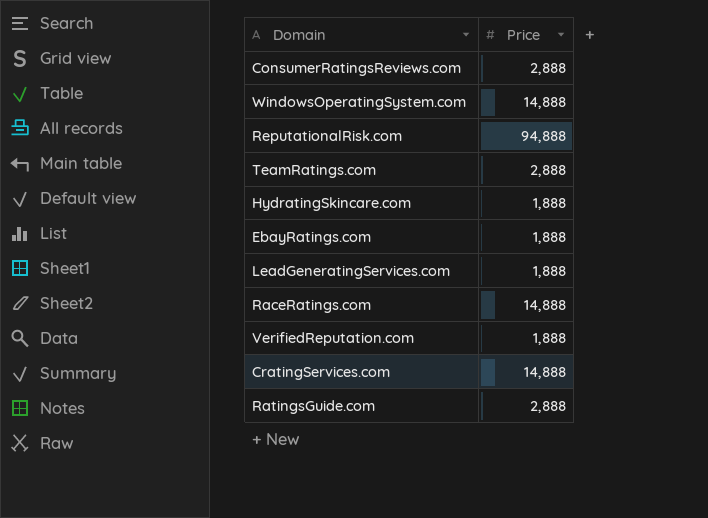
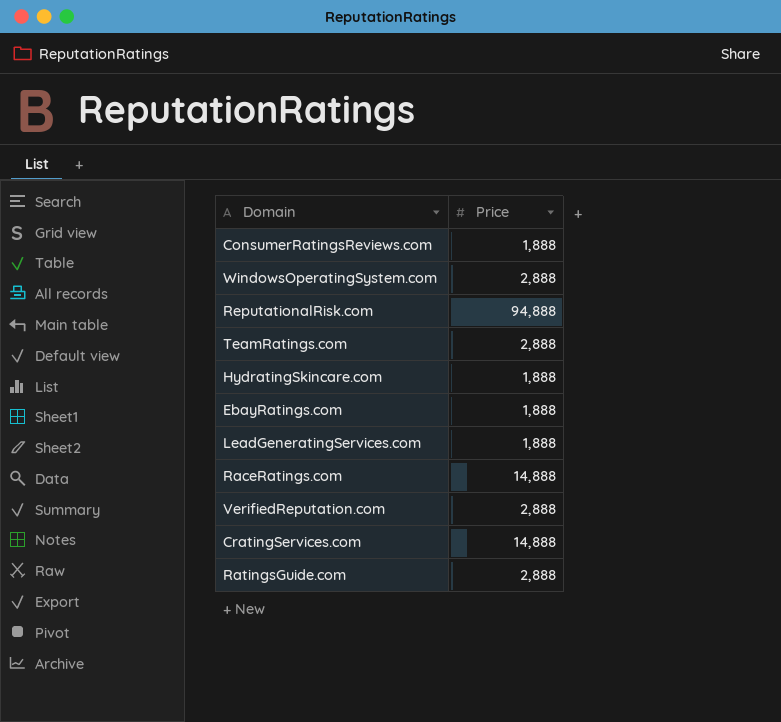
ConsumerRatingsReviews.com | Price: 2,888 -> 1,888
WindowsOperatingSystem.com | Price: 14,888 -> 2,888
VerifiedReputation.com | Price: 1,888 -> 2,888

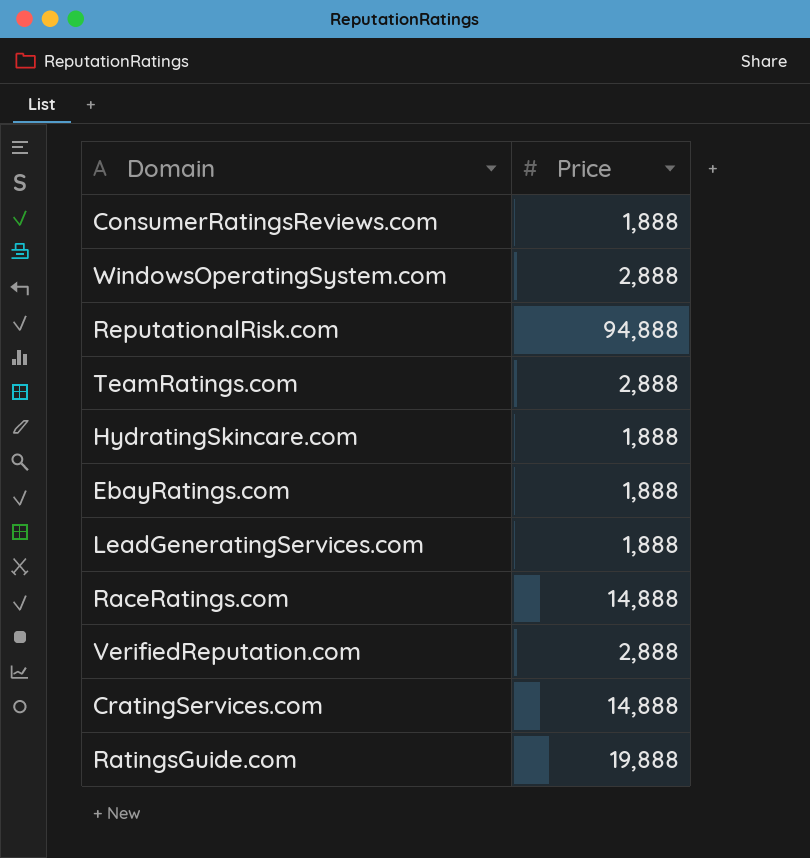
RatingsGuide.com | Price: 2,888 -> 19,888

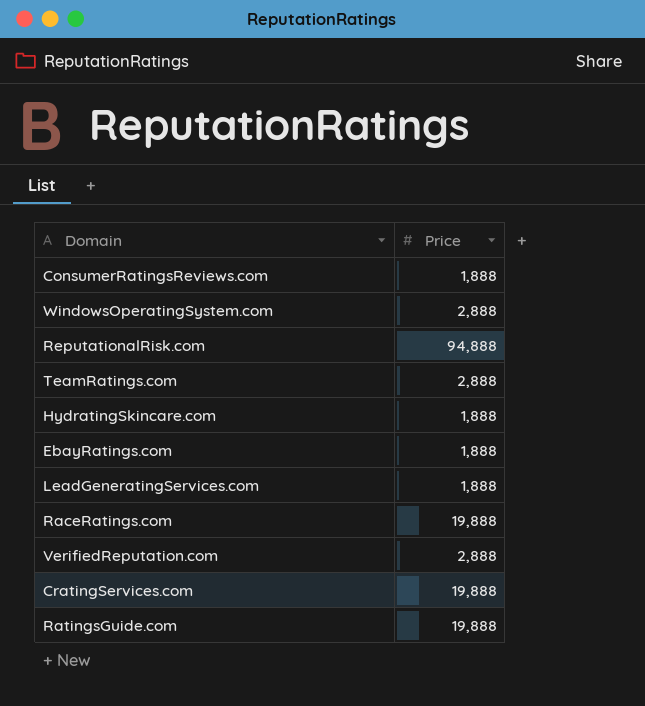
RaceRatings.com | Price: 14,888 -> 19,888
CratingServices.com | Price: 14,888 -> 19,888

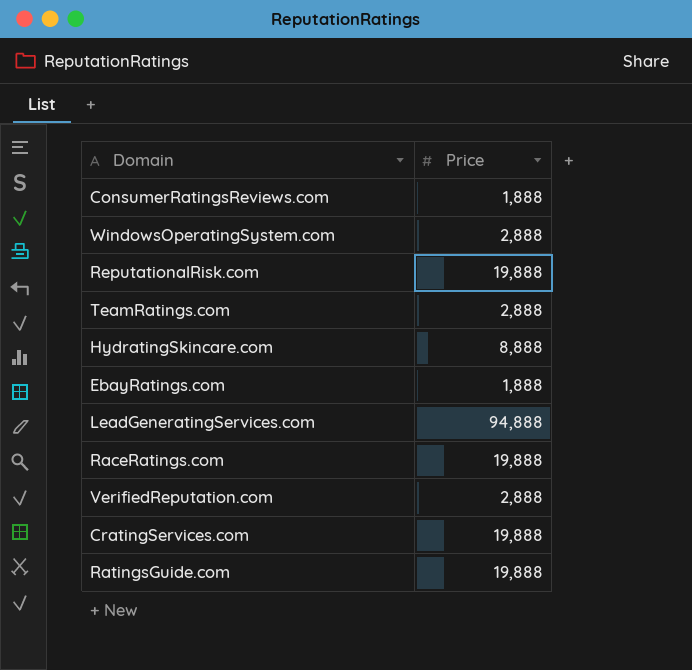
ReputationalRisk.com | Price: 94,888 -> 19,888
HydratingSkincare.com | Price: 1,888 -> 8,888
LeadGeneratingServices.com | Price: 1,888 -> 94,888

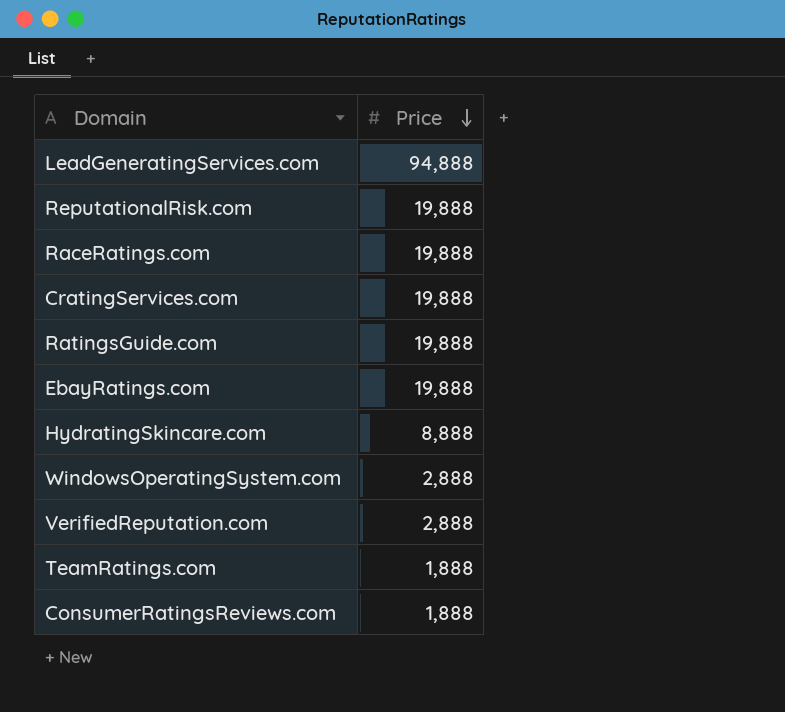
row order: none -> Price descending
EbayRatings.com | Price: 1,888 -> 19,888
TeamRatings.com | Price: 2,888 -> 1,888

